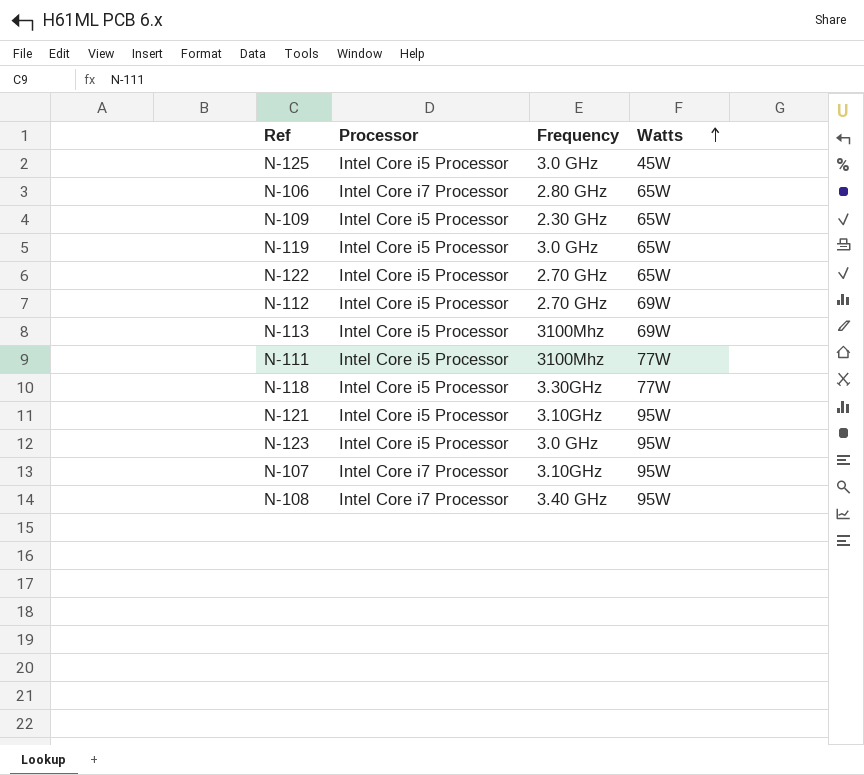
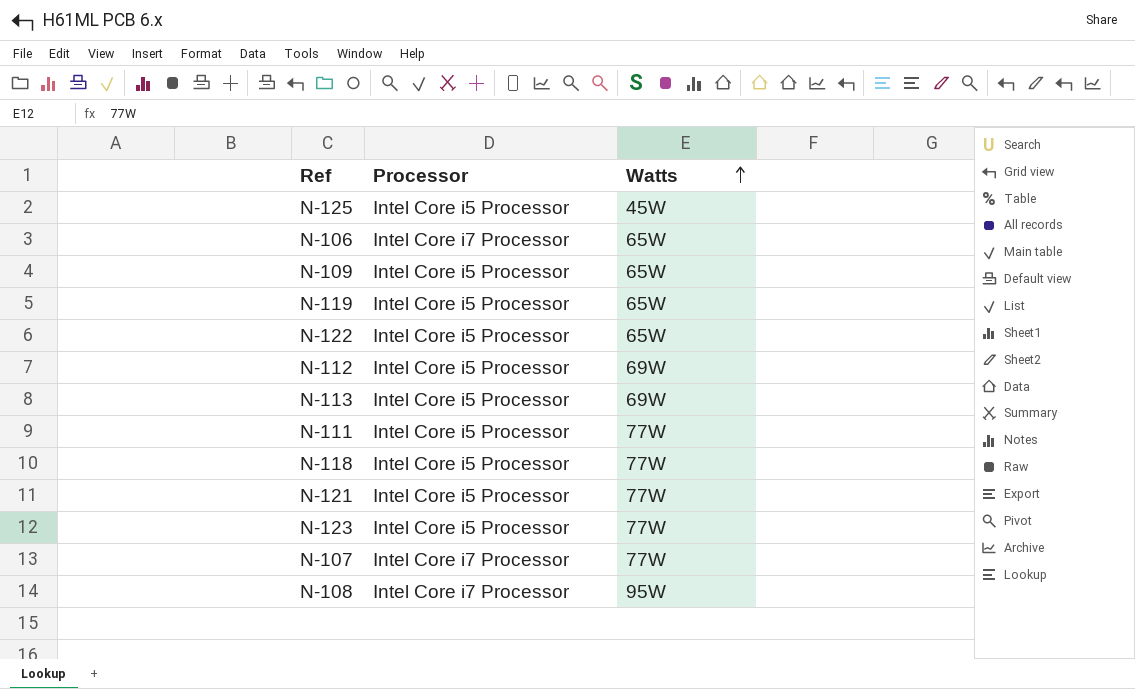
column Frequency | position: 3 -> none
N-121 | Watts: 95W -> 77W
N-123 | Watts: 95W -> 77W
N-107 | Watts: 95W -> 77W

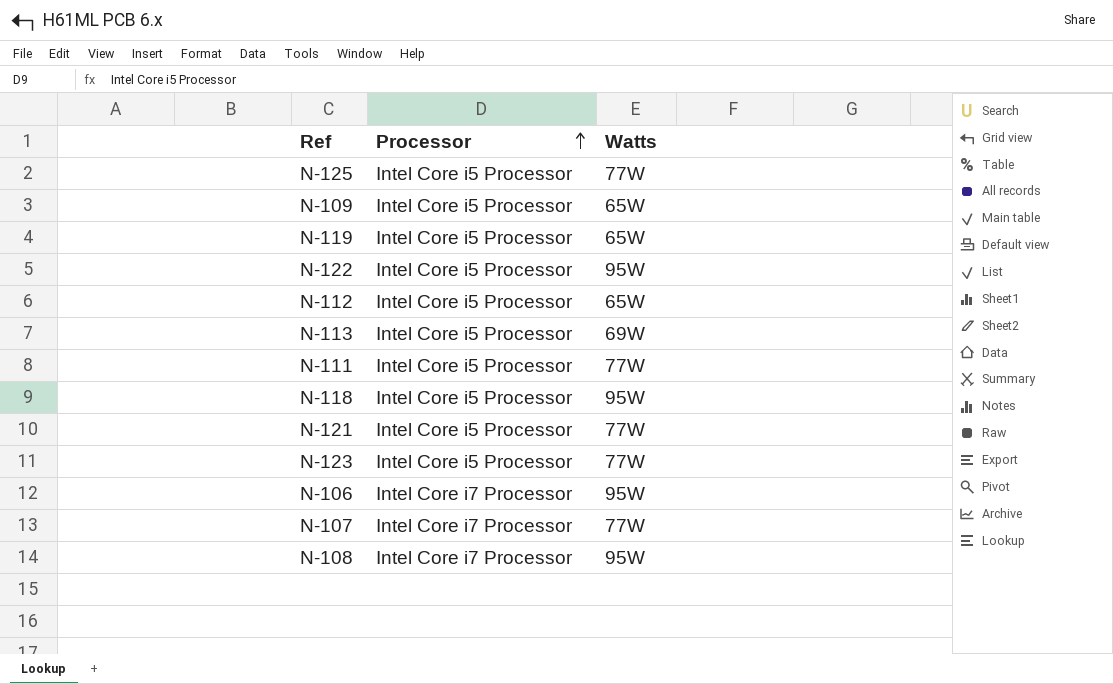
row order: Watts ascending -> Processor ascending
N-125 | Watts: 45W -> 77W
N-122 | Watts: 65W -> 95W
N-112 | Watts: 69W -> 65W
N-118 | Watts: 77W -> 95W
N-106 | Watts: 65W -> 95W

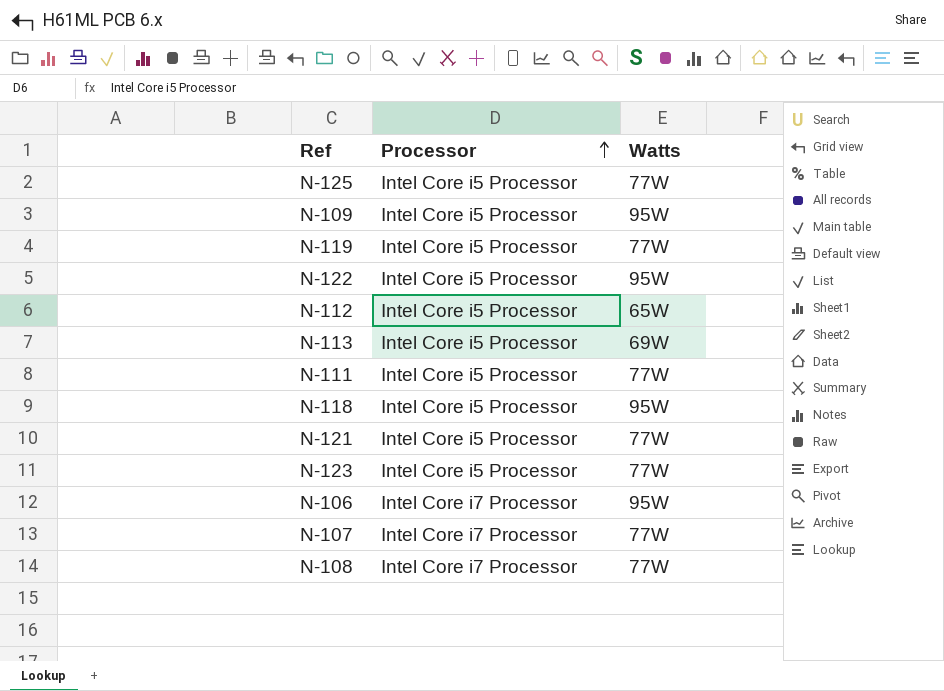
N-109 | Watts: 65W -> 95W
N-119 | Watts: 65W -> 77W
N-108 | Watts: 95W -> 77W

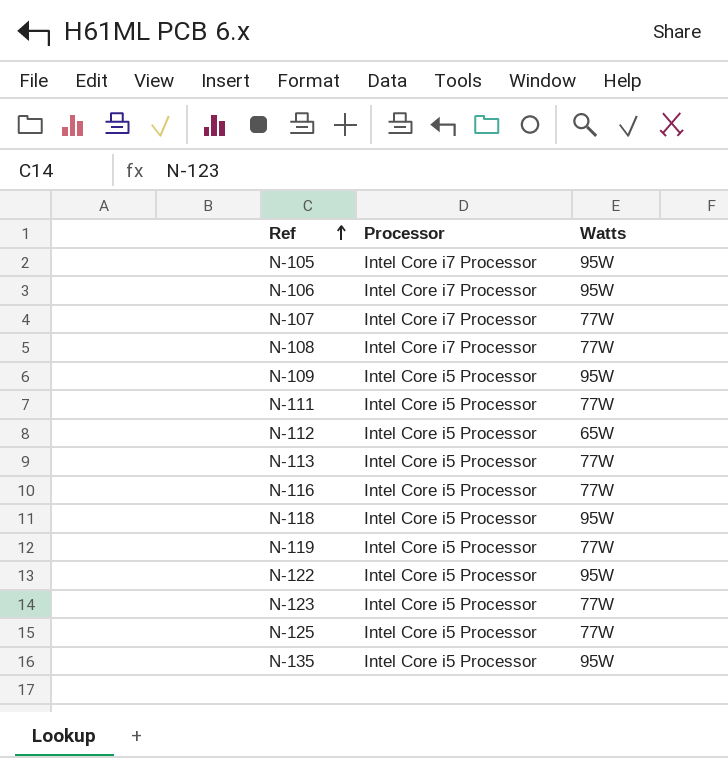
row order: Processor ascending -> Ref ascending
row N-121: Intel Core i5 Processor | 77W -> none
row N-105: none -> Intel Core i7 Processor | 95W
N-113 | Watts: 69W -> 77W
row N-116: none -> Intel Core i5 Processor | 77W
row N-135: none -> Intel Core i5 Processor | 95W

